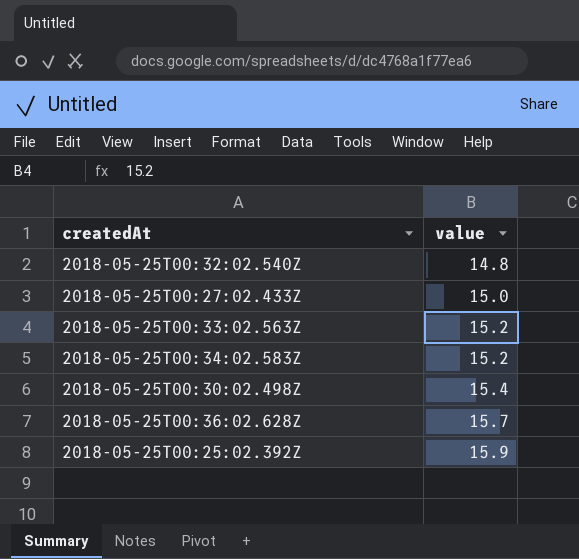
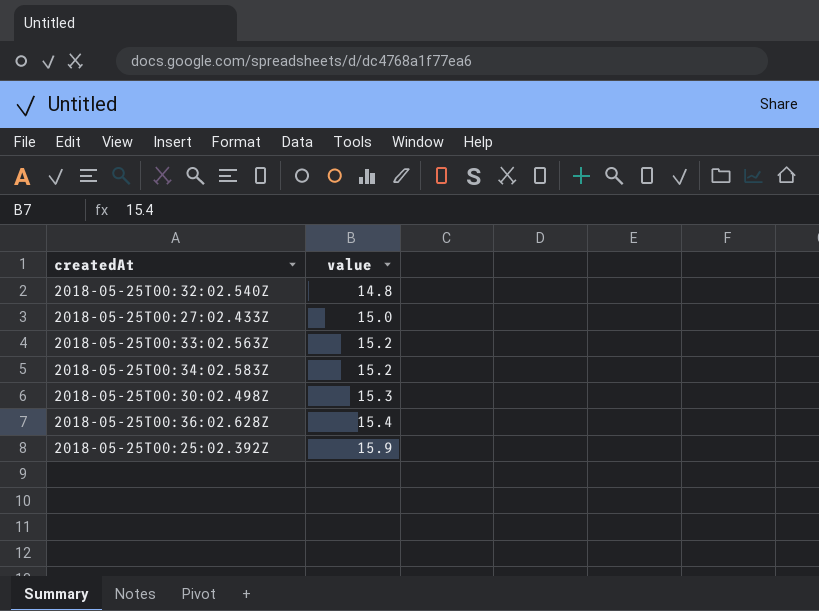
2018-05-25T00:30:02.498Z | value: 15.4 -> 15.3
2018-05-25T00:36:02.628Z | value: 15.7 -> 15.4

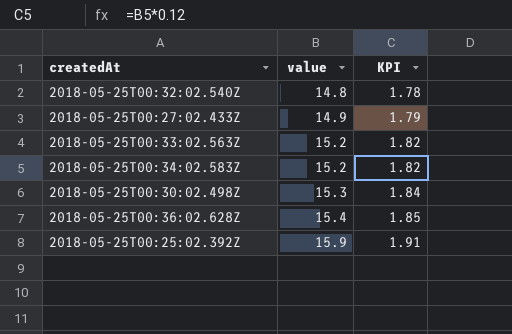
column KPI | formula: none -> [value] * 0.12
2018-05-25T00:27:02.433Z | value: 15.0 -> 14.9

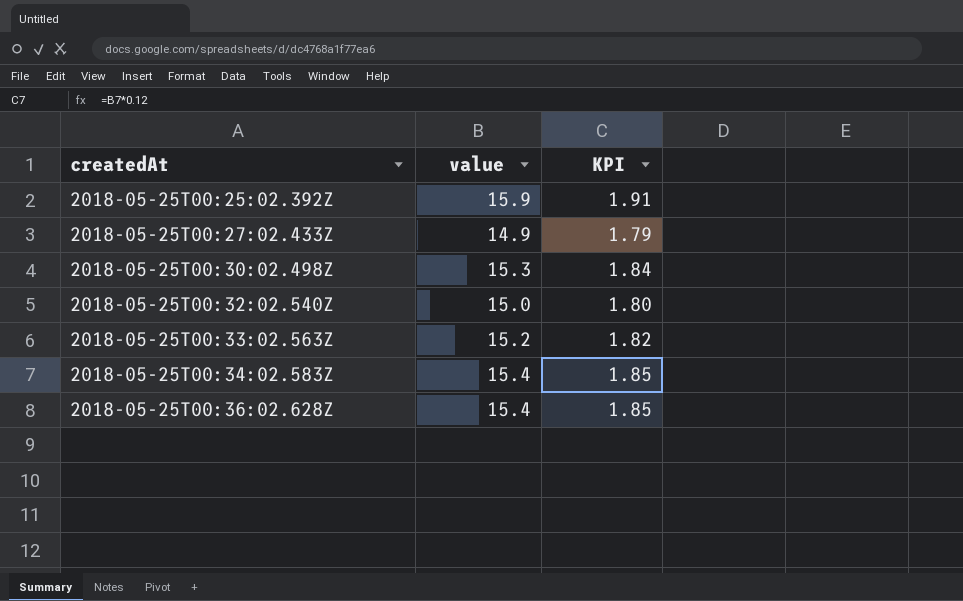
row order: value ascending -> createdAt ascending
2018-05-25T00:32:02.540Z | value: 14.8 -> 15.0
2018-05-25T00:32:02.540Z | KPI: 1.78 -> 1.80
2018-05-25T00:34:02.583Z | value: 15.2 -> 15.4
2018-05-25T00:34:02.583Z | KPI: 1.82 -> 1.85

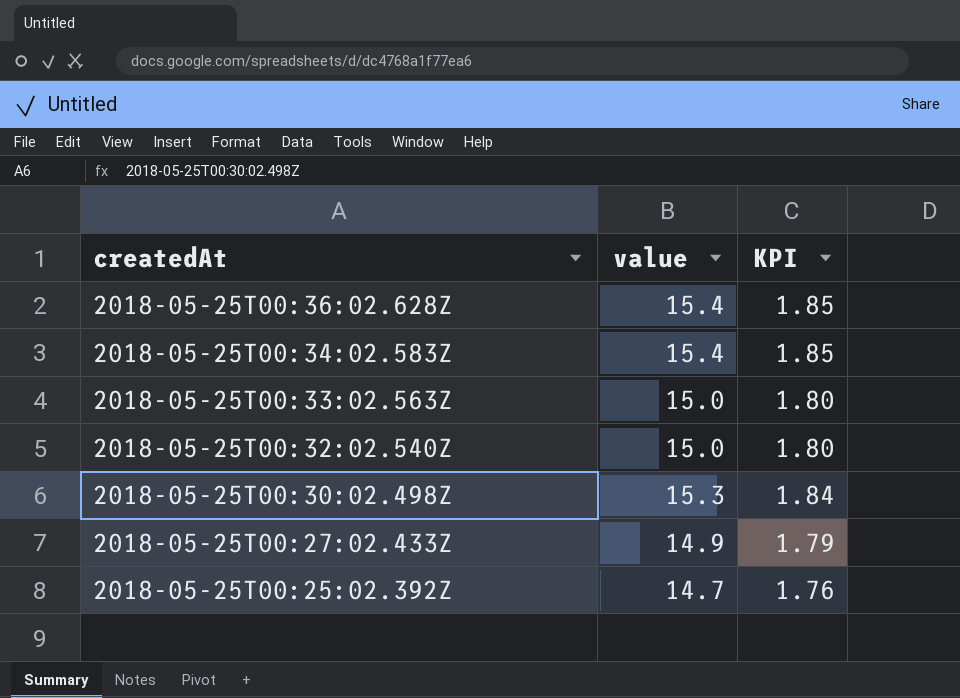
row order: createdAt ascending -> createdAt descending
2018-05-25T00:33:02.563Z | value: 15.2 -> 15.0
2018-05-25T00:33:02.563Z | KPI: 1.82 -> 1.80
2018-05-25T00:25:02.392Z | value: 15.9 -> 14.7
2018-05-25T00:25:02.392Z | KPI: 1.91 -> 1.76

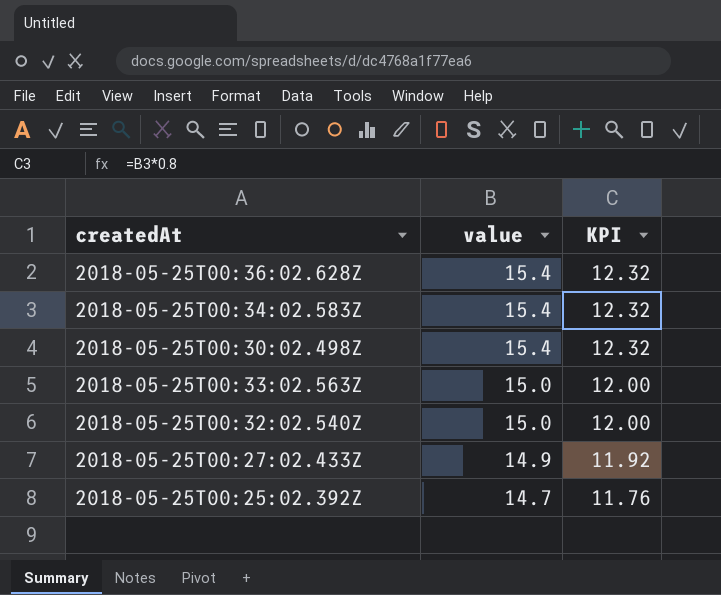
row order: createdAt descending -> value descending
column KPI | formula: [value] * 0.12 -> [value] * 0.8
2018-05-25T00:30:02.498Z | value: 15.3 -> 15.4

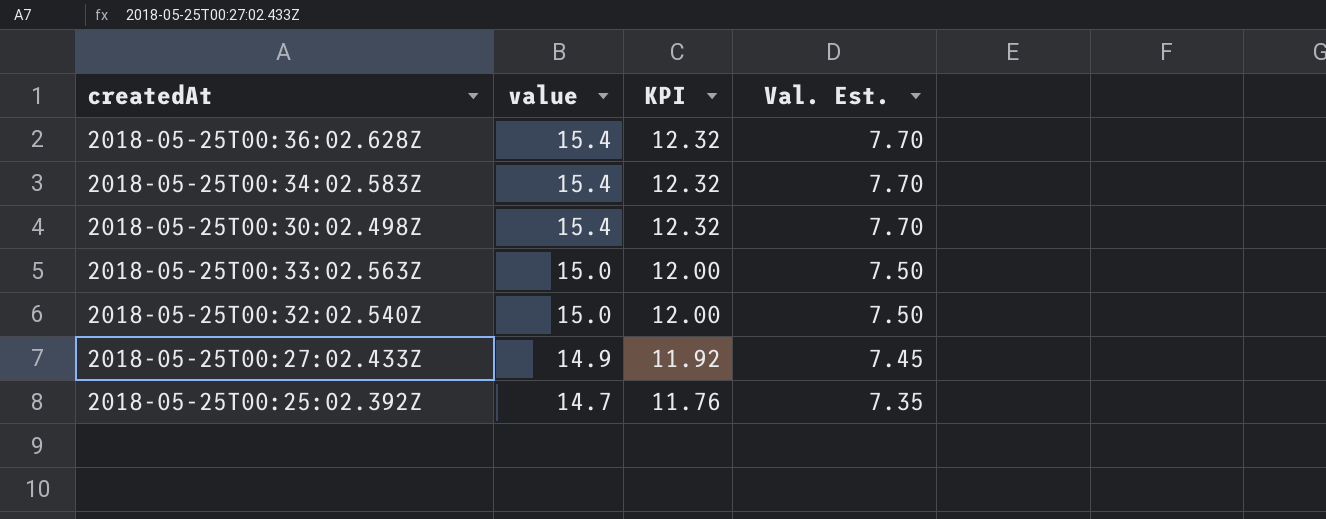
column Val. Est. | formula: none -> [value] * 0.5

